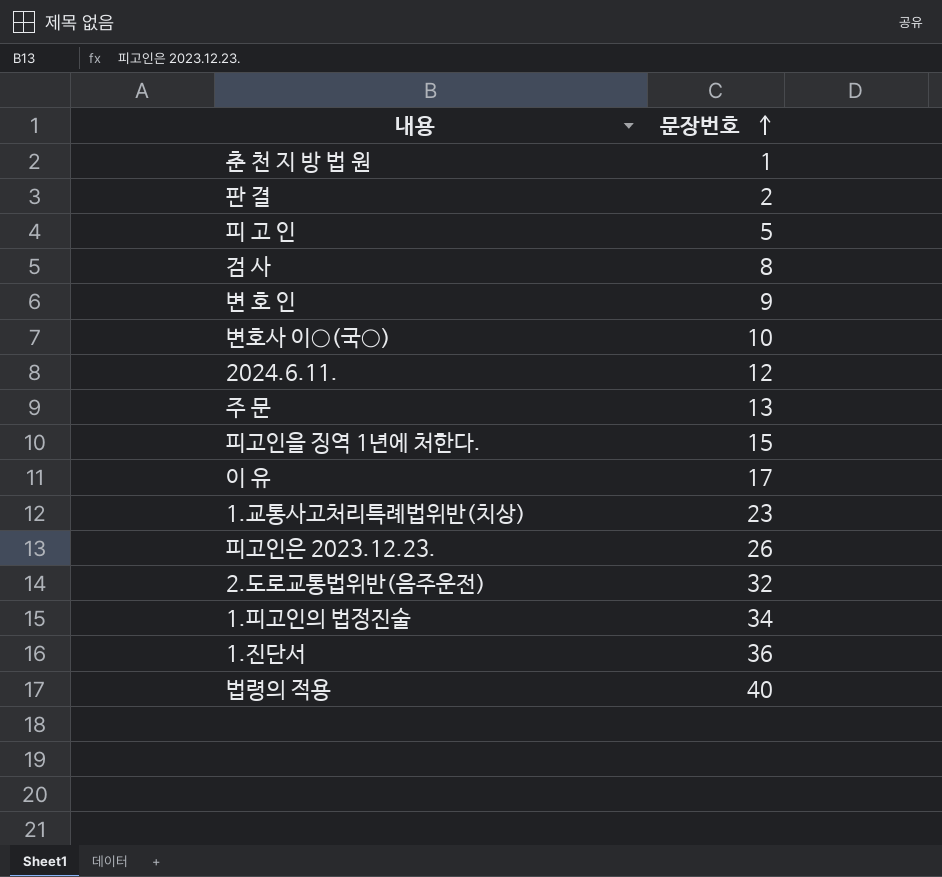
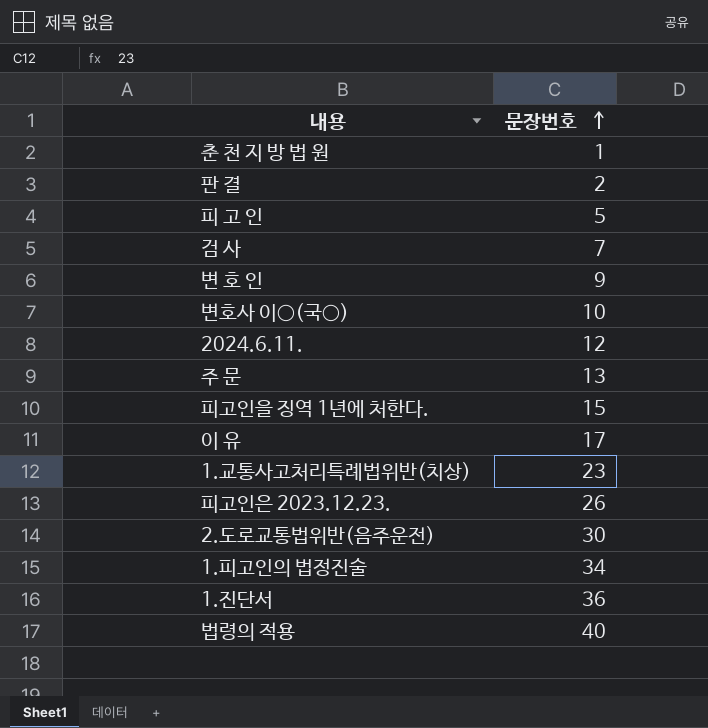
검 사 | 문장번호: 8 -> 7
2.도로교통법위반(음주운전) | 문장번호: 32 -> 30

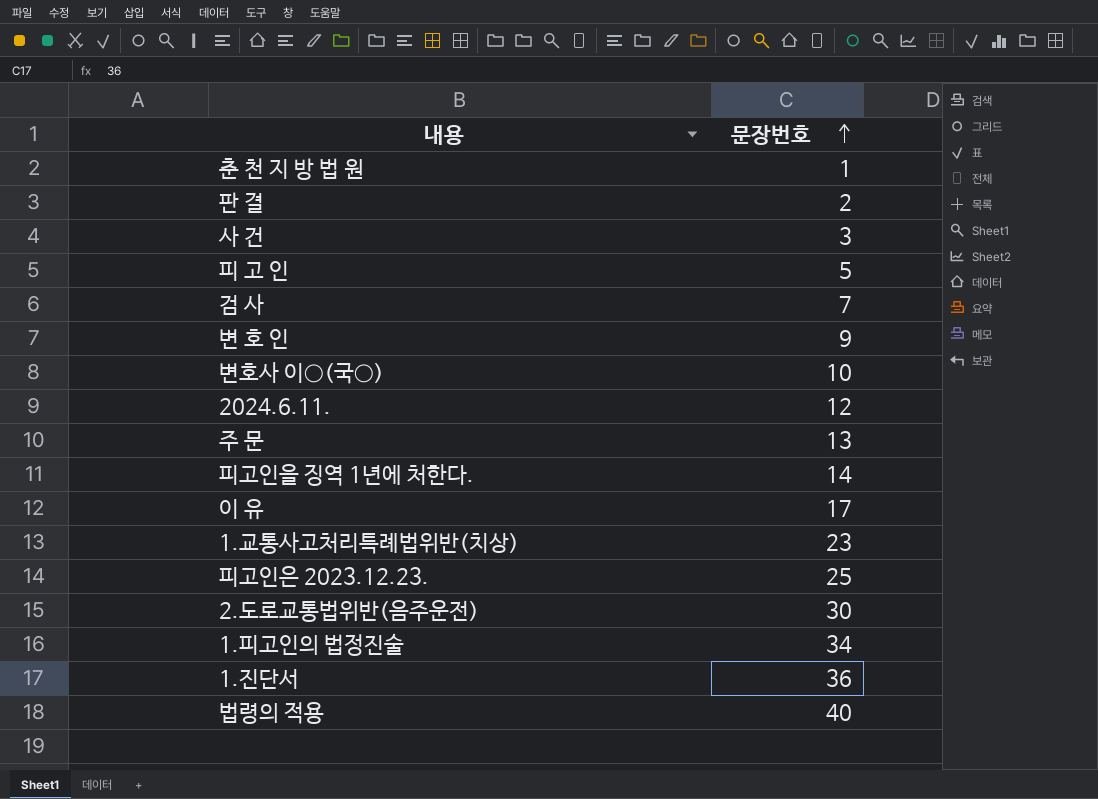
row 사 건: none -> 3
피고인을 징역 1년에 처한다. | 문장번호: 15 -> 14
피고인은 2023.12.23. | 문장번호: 26 -> 25

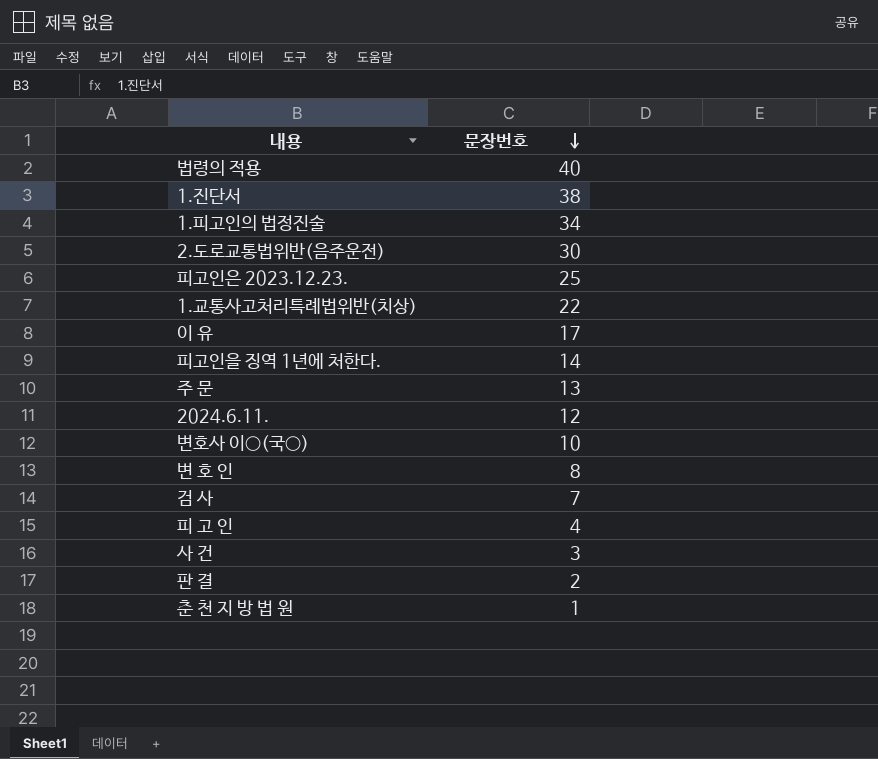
row order: 문장번호 ascending -> 문장번호 descending
1.진단서 | 문장번호: 36 -> 38
1.교통사고처리특례법위반(치상) | 문장번호: 23 -> 22
변 호 인 | 문장번호: 9 -> 8
피 고 인 | 문장번호: 5 -> 4

